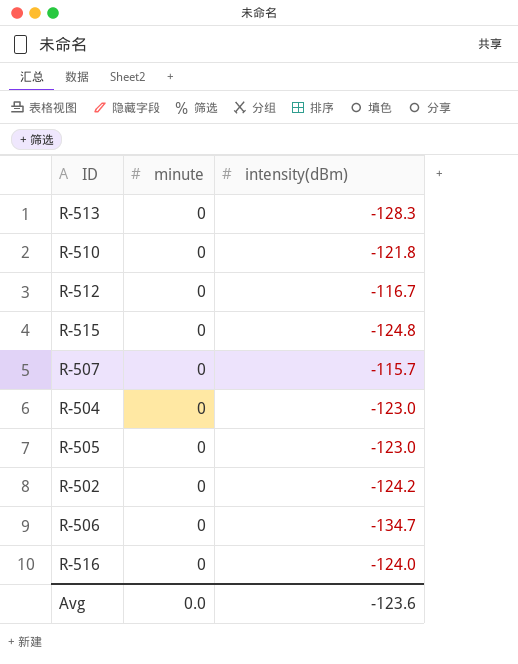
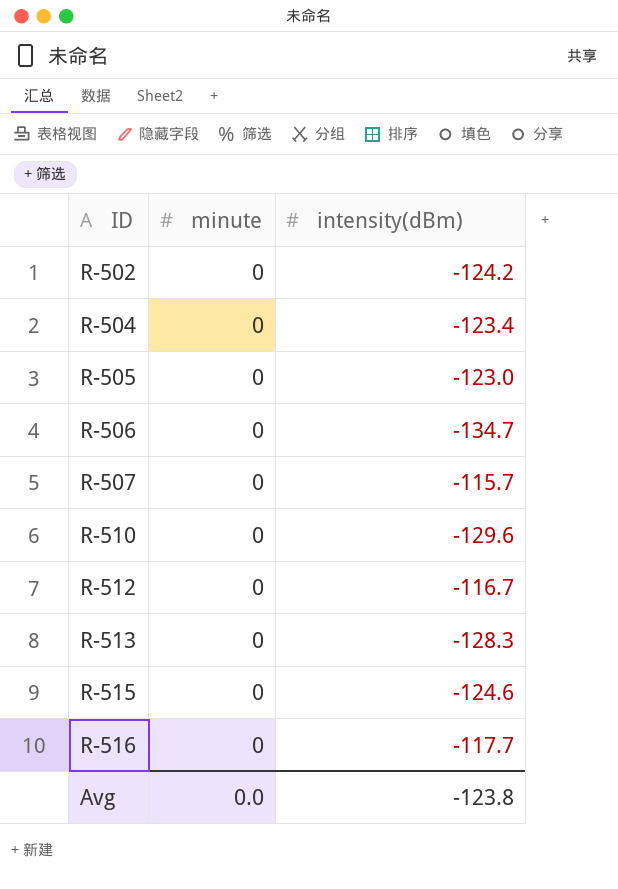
row order: none -> ID ascending
R-504 | intensity(dBm): -123.0 -> -123.4
R-510 | intensity(dBm): -121.8 -> -129.6
R-515 | intensity(dBm): -124.8 -> -124.6
R-516 | intensity(dBm): -124.0 -> -117.7
Avg | intensity(dBm): -123.6 -> -123.8

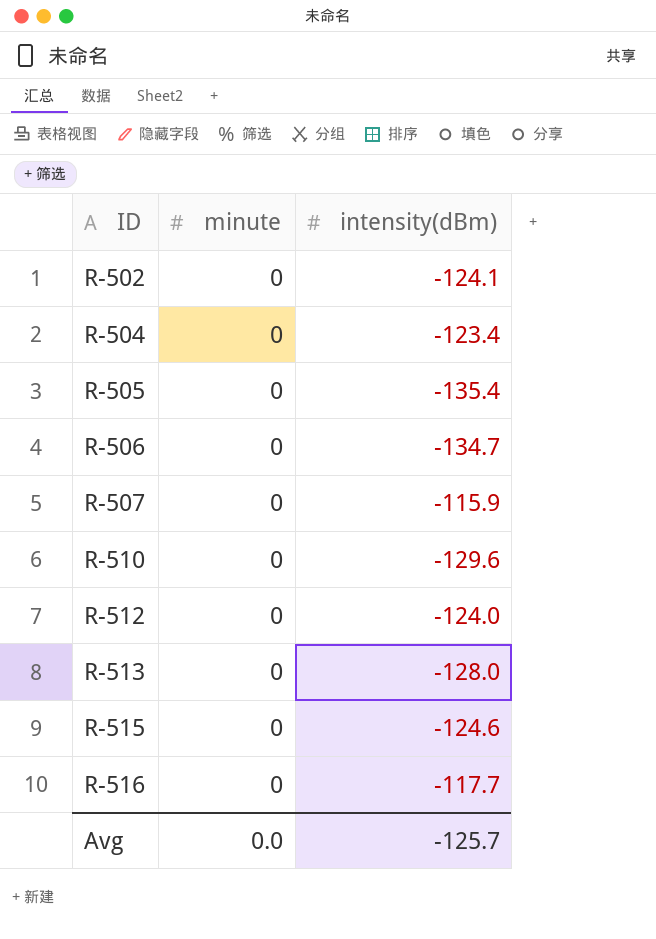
R-502 | intensity(dBm): -124.2 -> -124.1
R-505 | intensity(dBm): -123.0 -> -135.4
R-507 | intensity(dBm): -115.7 -> -115.9
R-512 | intensity(dBm): -116.7 -> -124.0
R-513 | intensity(dBm): -128.3 -> -128.0
Avg | intensity(dBm): -123.8 -> -125.7

